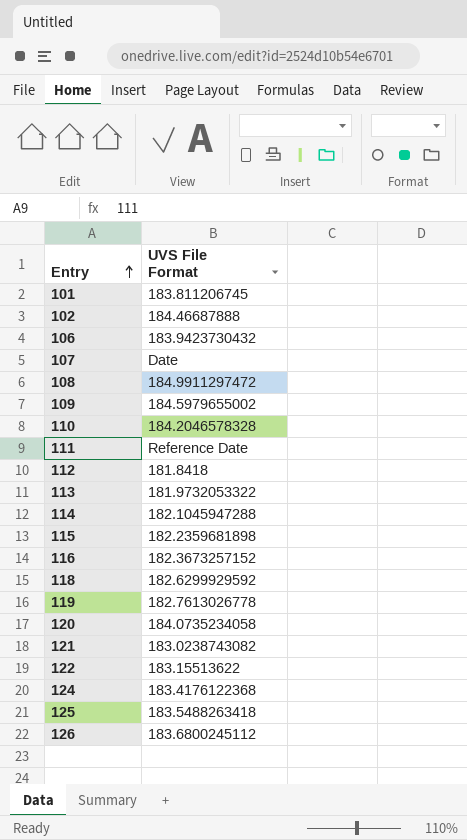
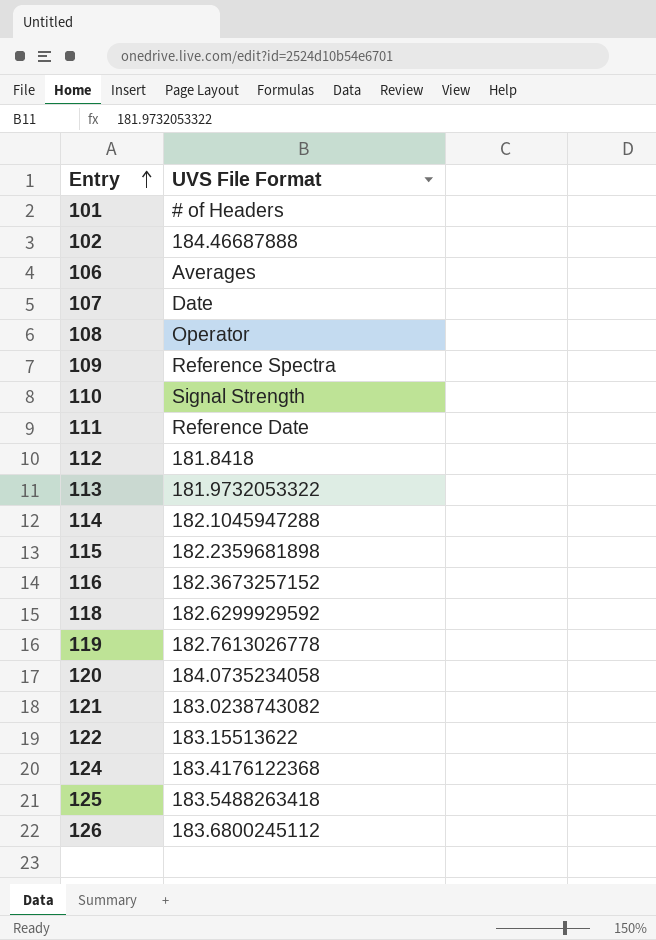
101 | UVS File Format: 183.811206745 -> # of Headers
106 | UVS File Format: 183.9423730432 -> Averages
108 | UVS File Format: 184.9911297472 -> Operator
109 | UVS File Format: 184.5979655002 -> Reference Spectra
110 | UVS File Format: 184.2046578328 -> Signal Strength

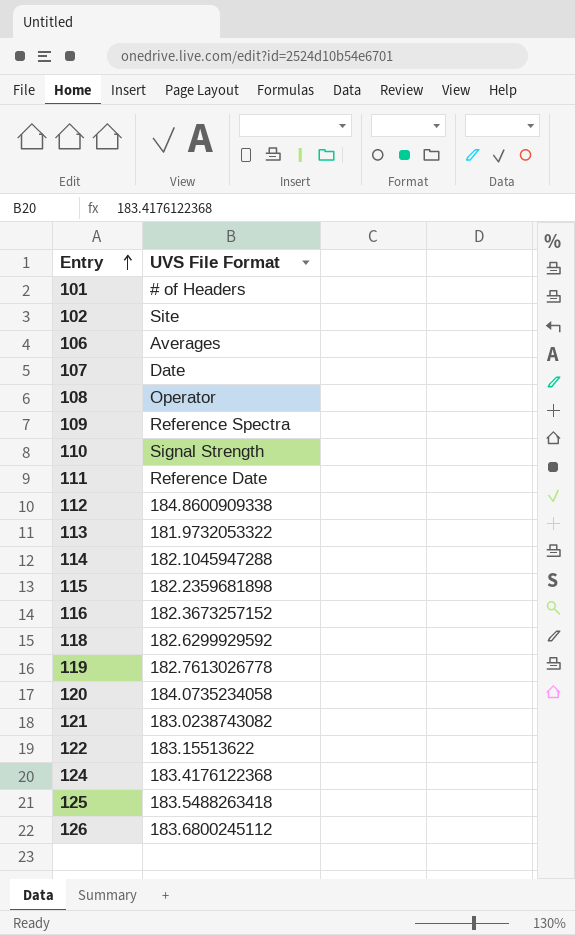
102 | UVS File Format: 184.46687888 -> Site
112 | UVS File Format: 181.8418 -> 184.8600909338

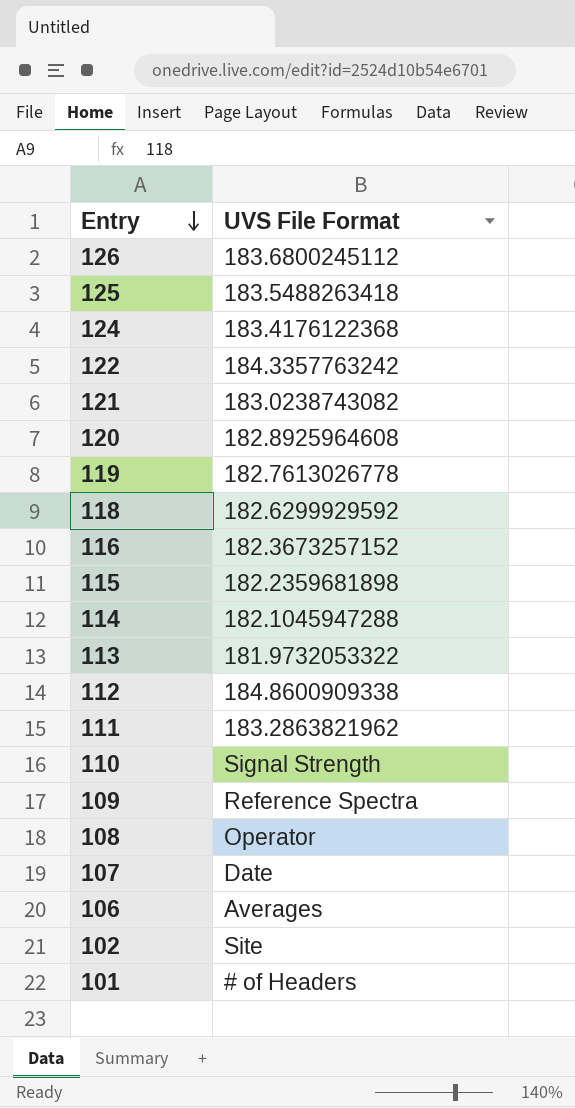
row order: Entry ascending -> Entry descending
122 | UVS File Format: 183.15513622 -> 184.3357763242
120 | UVS File Format: 184.0735234058 -> 182.8925964608
111 | UVS File Format: Reference Date -> 183.2863821962

